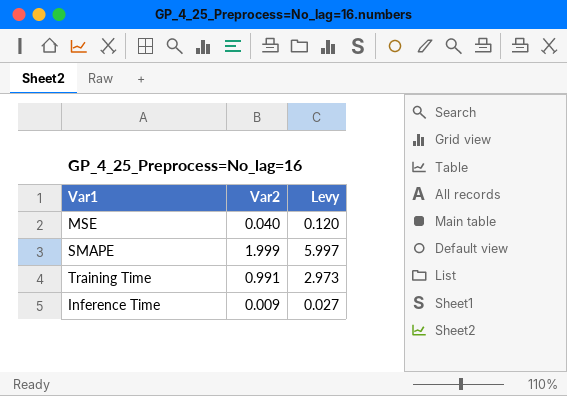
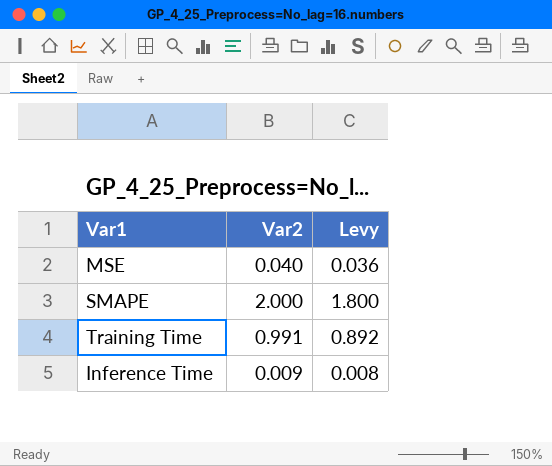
column Levy | formula: [Var2] * 3 -> [Var2] * 0.9
SMAPE | Var2: 1.999 -> 2.000

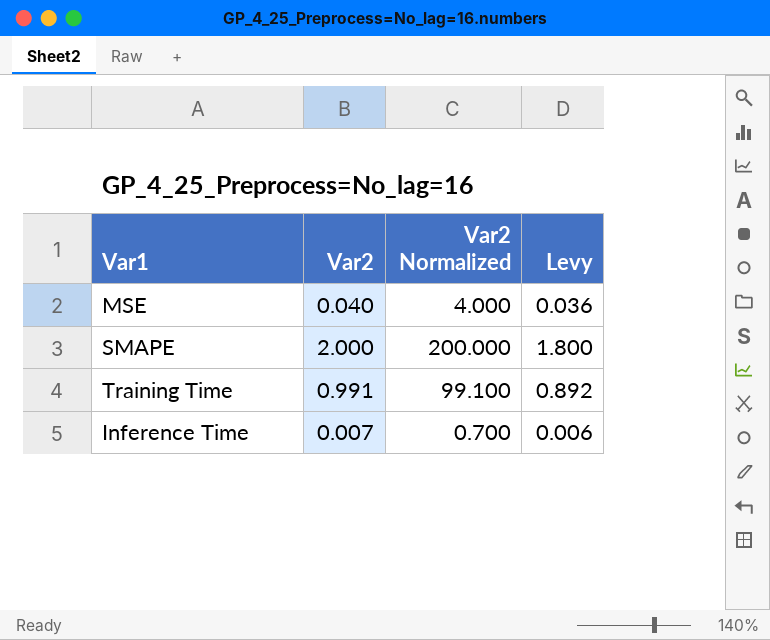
column Var2 Normalized | formula: none -> [Var2] * 100
Inference Time | Var2: 0.009 -> 0.007
Inference Time | Levy: 0.008 -> 0.006

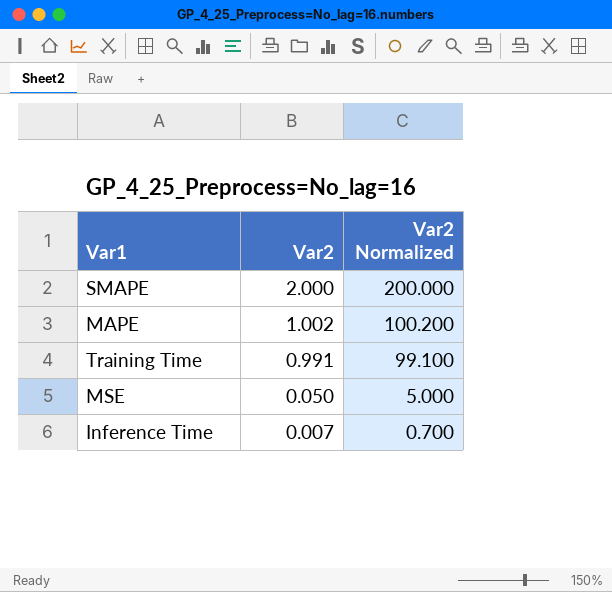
row order: none -> Var2 descending
column Levy | formula: [Var2] * 0.9 -> none
row MAPE: none -> 1.002 | 100.200
MSE | Var2: 0.040 -> 0.050
MSE | Var2 Normalized: 4.000 -> 5.000

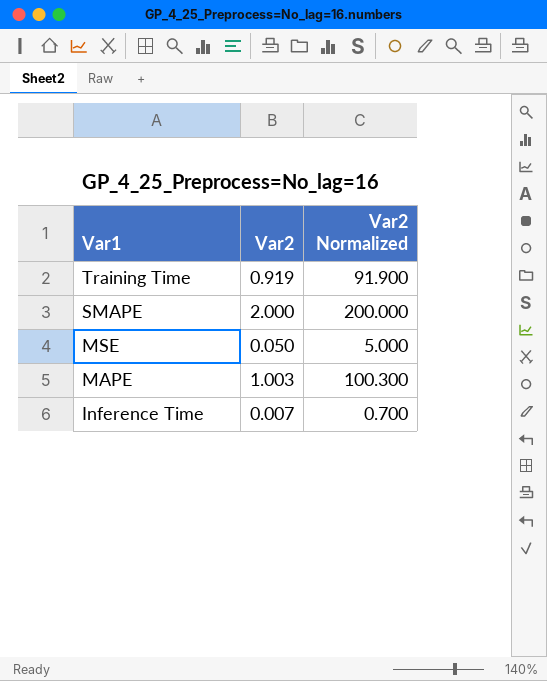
row order: Var2 descending -> Var1 descending
Training Time | Var2: 0.991 -> 0.919
Training Time | Var2 Normalized: 99.100 -> 91.900
MAPE | Var2: 1.002 -> 1.003
MAPE | Var2 Normalized: 100.200 -> 100.300

